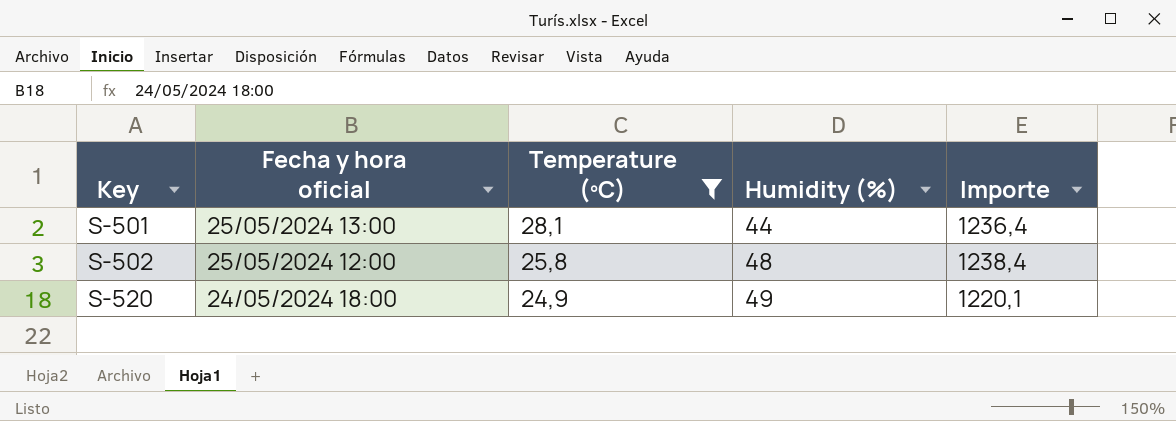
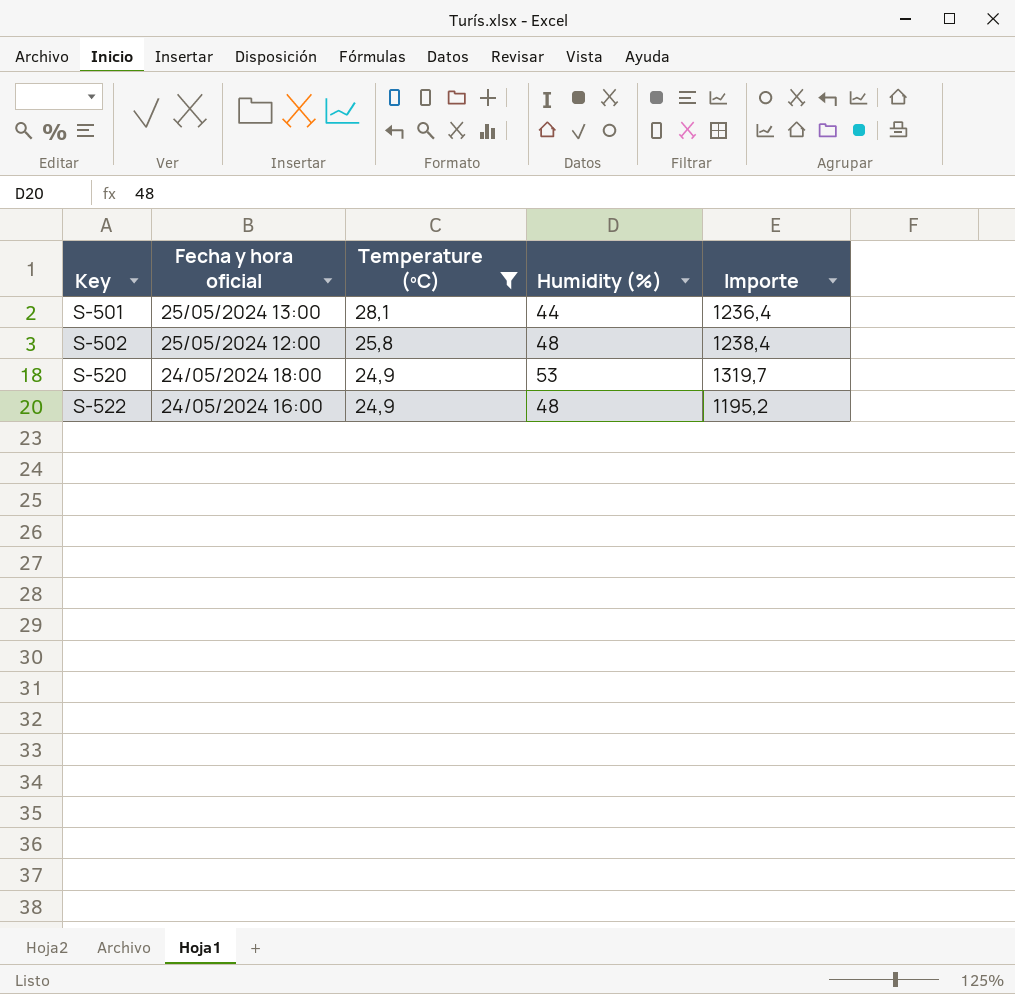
S-520 | Humidity (%): 49 -> 53
S-520 | Importe: 1220,1 -> 1319,7
row S-522: none -> 24/05/2024 16:00 | 24,9 | 48 | 1195,2

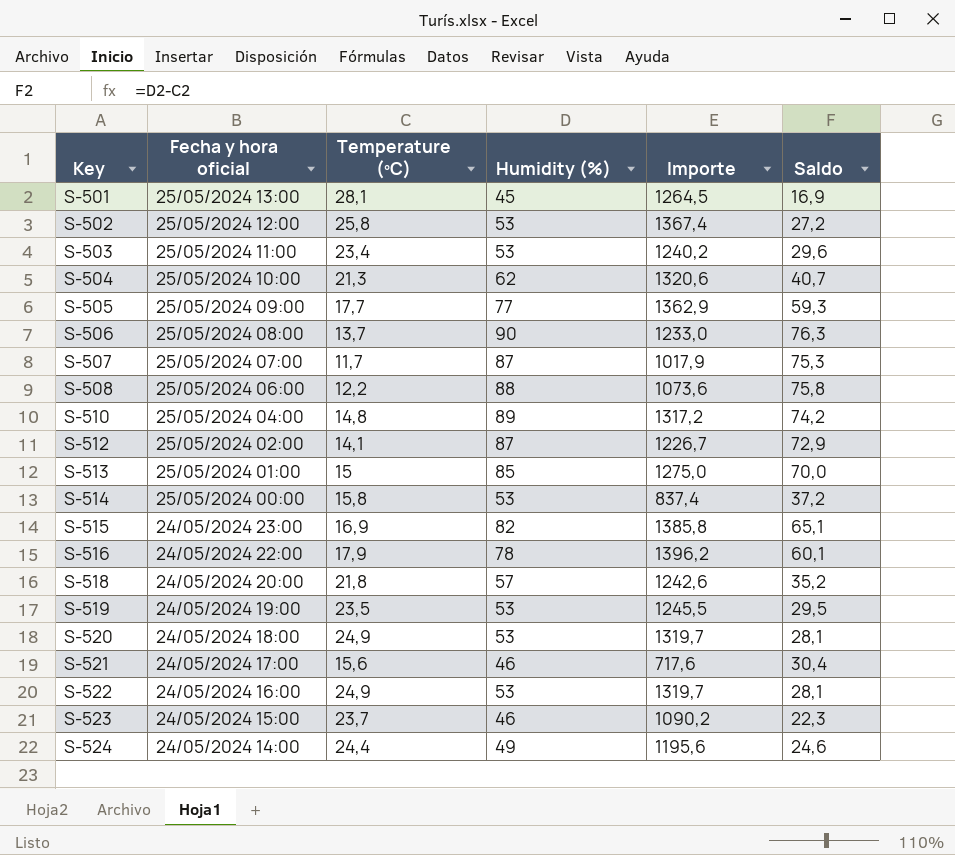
filter: Temperature (ºC) >= 24,9 -> none
column Saldo | formula: none -> [Humidity (%)] - [Temperature (ºC)]
S-501 | Humidity (%): 44 -> 45
S-501 | Importe: 1236,4 -> 1264,5
S-502 | Humidity (%): 48 -> 53
S-502 | Importe: 1238,4 -> 1367,4
S-522 | Humidity (%): 48 -> 53
S-522 | Importe: 1195,2 -> 1319,7

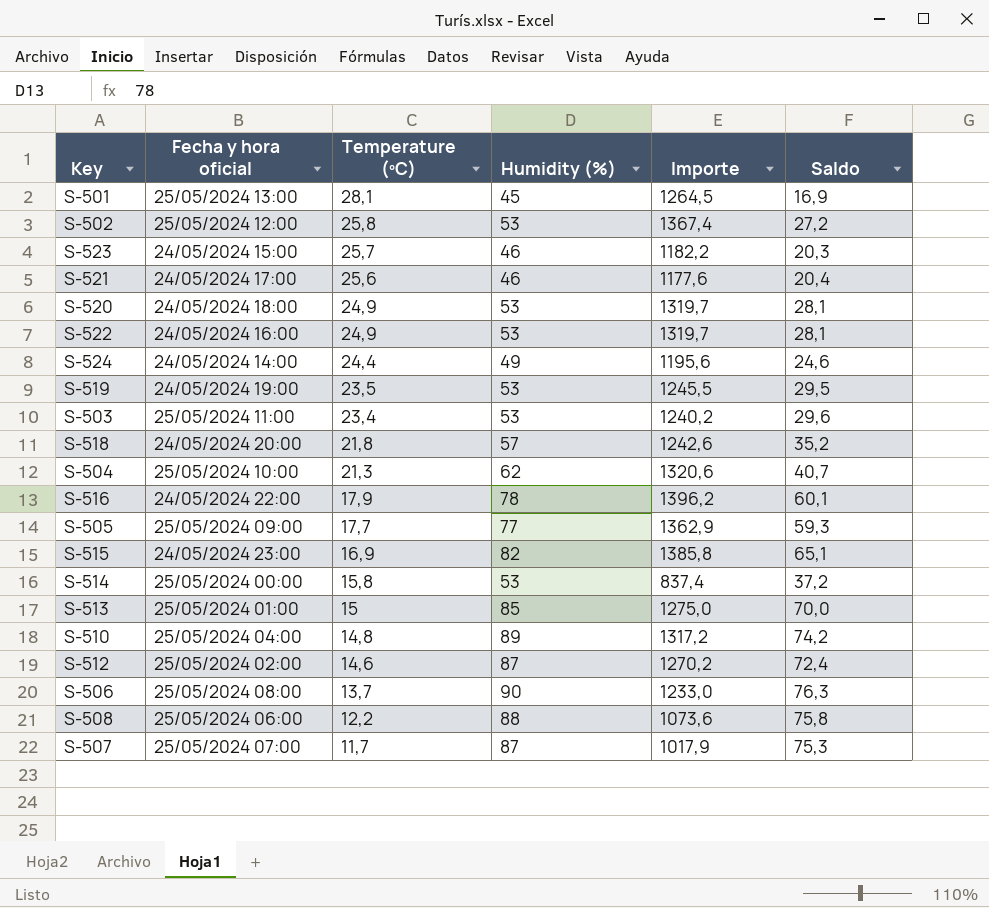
row order: Key ascending -> Temperature (ºC) descending
S-523 | Temperature (ºC): 23,7 -> 25,7
S-523 | Importe: 1090,2 -> 1182,2
S-523 | Saldo: 22,3 -> 20,3
S-521 | Temperature (ºC): 15,6 -> 25,6
S-521 | Importe: 717,6 -> 1177,6
S-521 | Saldo: 30,4 -> 20,4
S-512 | Temperature (ºC): 14,1 -> 14,6
S-512 | Importe: 1226,7 -> 1270,2
S-512 | Saldo: 72,9 -> 72,4

